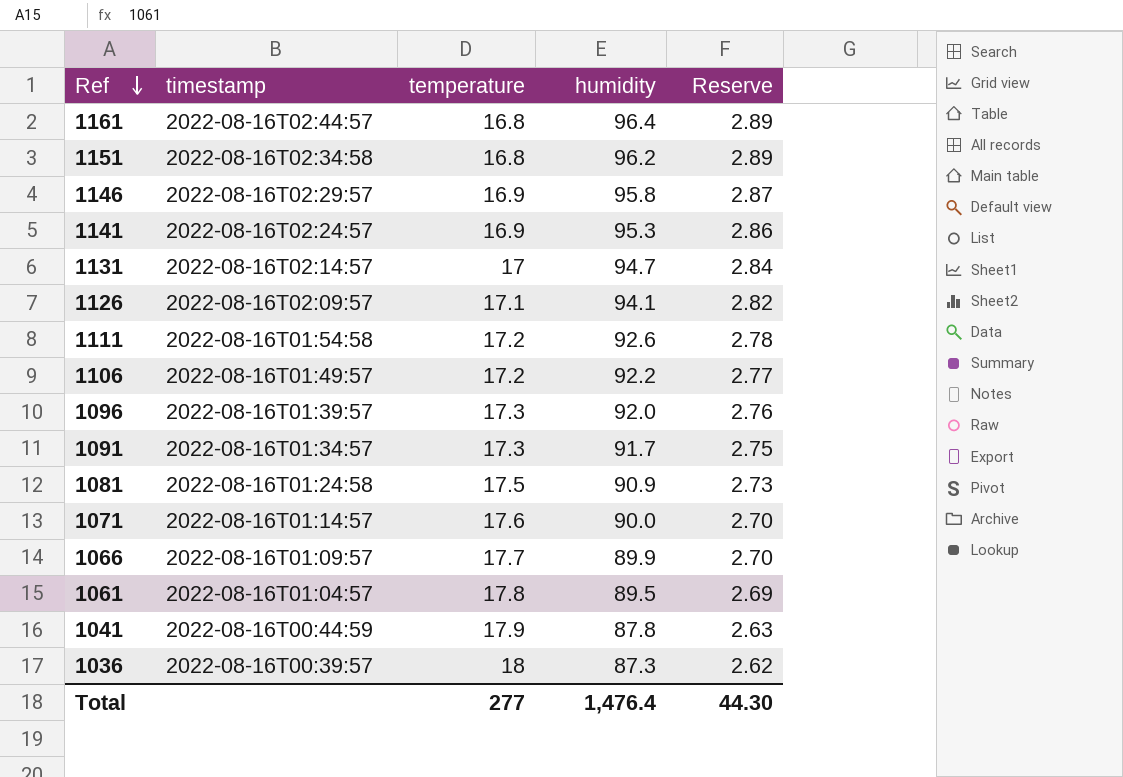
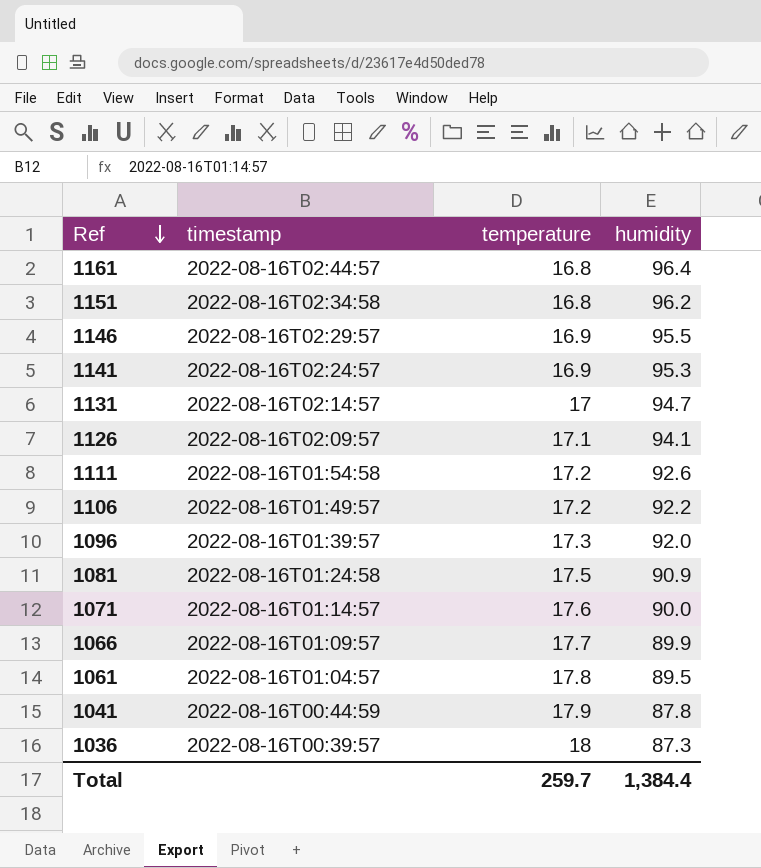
column Reserve | formula: [humidity] * 0.03 -> none
row 1091: 2022-08-16T01:34:57 | 17.3 | 91.7 | 2.75 -> none
1146 | humidity: 95.8 -> 95.5
Total | temperature: 277 -> 259.7
Total | humidity: 1,476.4 -> 1,384.4

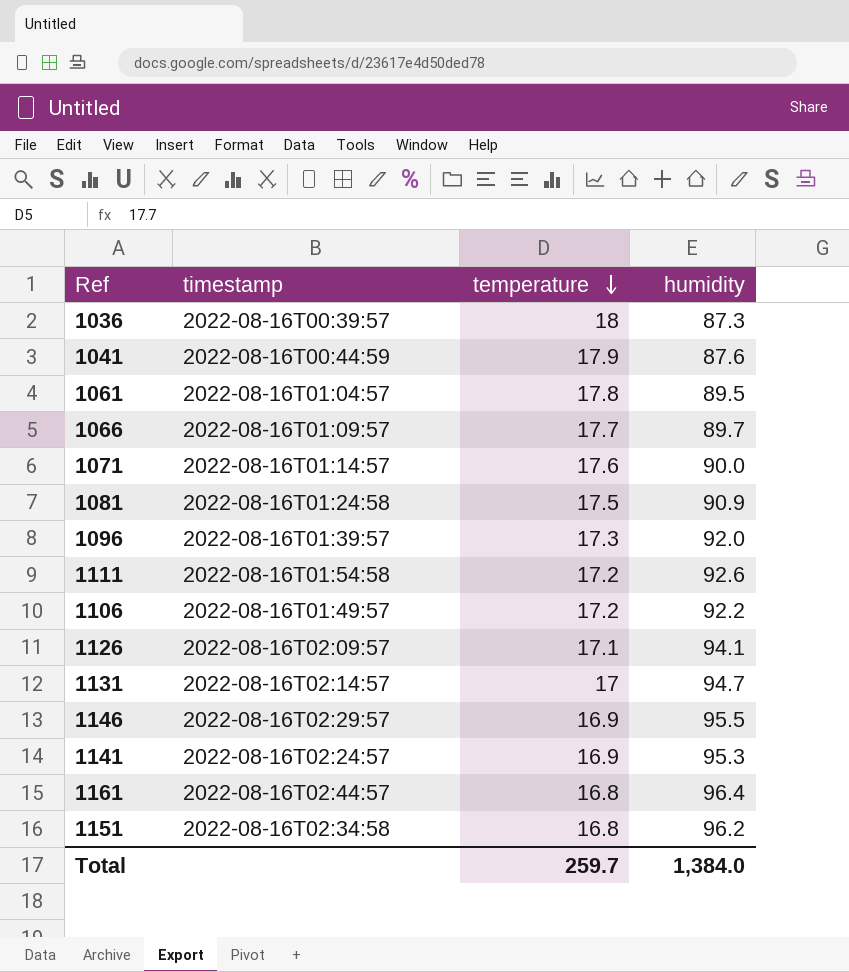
row order: Ref descending -> temperature descending
1041 | humidity: 87.8 -> 87.6
1066 | humidity: 89.9 -> 89.7
Total | humidity: 1,384.4 -> 1,384.0

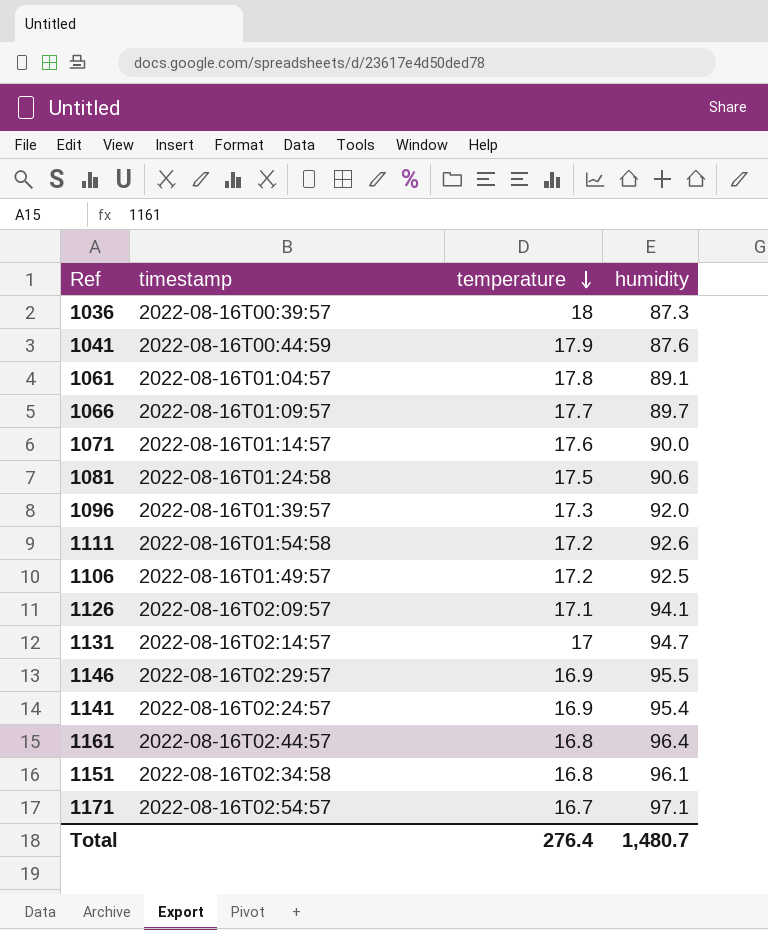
1061 | humidity: 89.5 -> 89.1
1081 | humidity: 90.9 -> 90.6
1106 | humidity: 92.2 -> 92.5
1141 | humidity: 95.3 -> 95.4
1151 | humidity: 96.2 -> 96.1
row 1171: none -> 2022-08-16T02:54:57 | 16.7 | 97.1
Total | temperature: 259.7 -> 276.4
Total | humidity: 1,384.0 -> 1,480.7

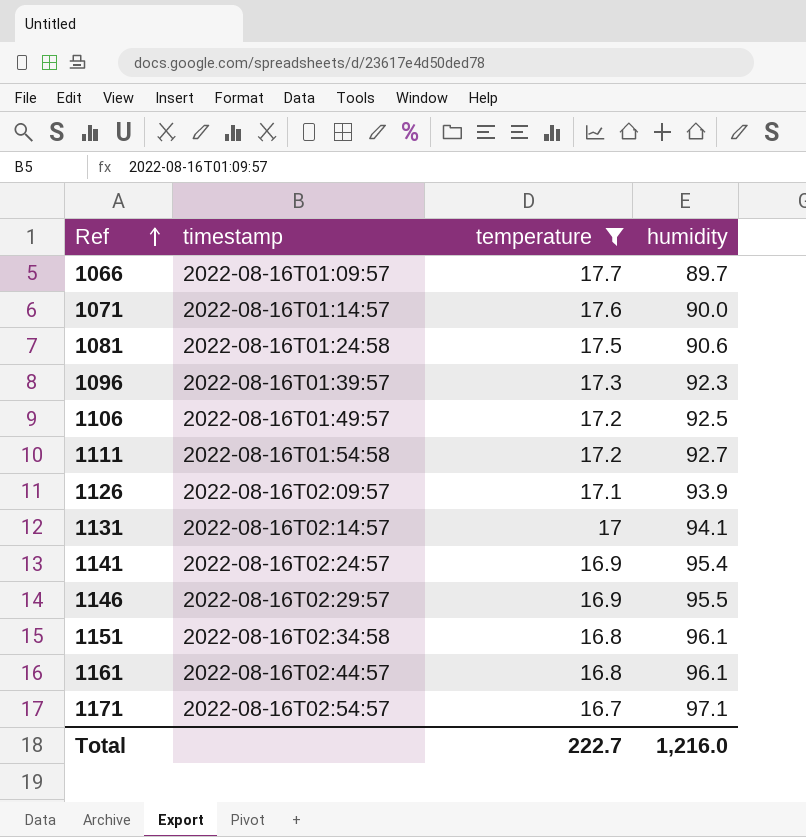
filter: none -> temperature <= 17.7
row order: temperature descending -> Ref ascending
1096 | humidity: 92.0 -> 92.3
1111 | humidity: 92.6 -> 92.7
1126 | humidity: 94.1 -> 93.9
1131 | humidity: 94.7 -> 94.1
1161 | humidity: 96.4 -> 96.1
Total | temperature: 276.4 -> 222.7
Total | humidity: 1,480.7 -> 1,216.0

